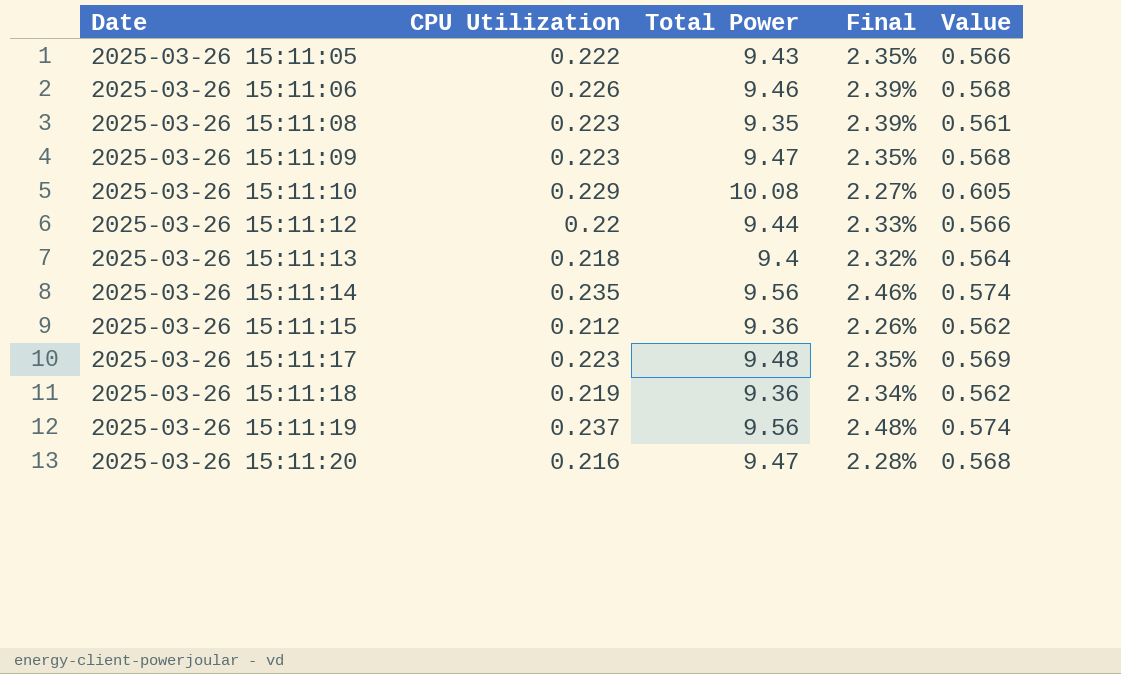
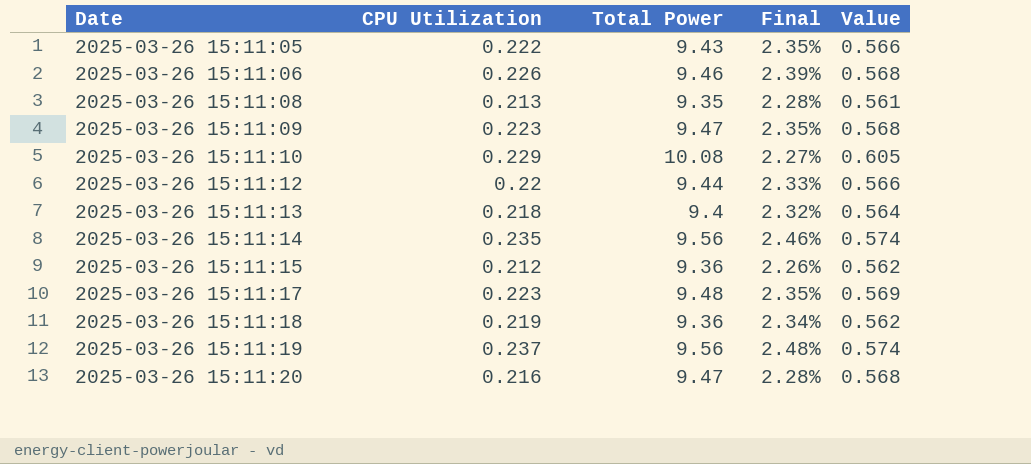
2025-03-26 15:11:08 | CPU Utilization: 0.223 -> 0.213
2025-03-26 15:11:08 | Final: 2.39% -> 2.28%

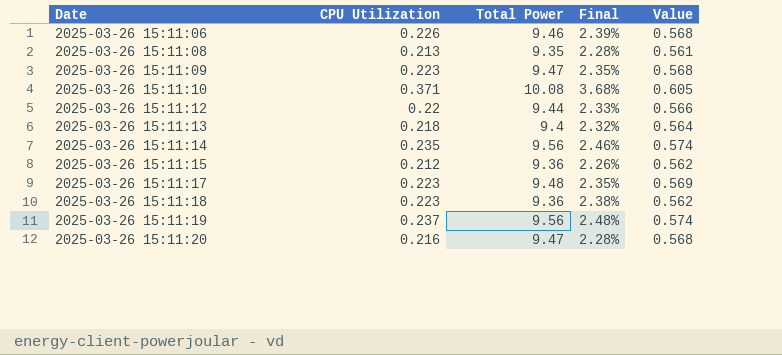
row 2025-03-26 15:11:05: 0.222 | 9.43 | 2.35% | 0.566 -> none
2025-03-26 15:11:10 | CPU Utilization: 0.229 -> 0.371
2025-03-26 15:11:10 | Final: 2.27% -> 3.68%
2025-03-26 15:11:18 | CPU Utilization: 0.219 -> 0.223
2025-03-26 15:11:18 | Final: 2.34% -> 2.38%

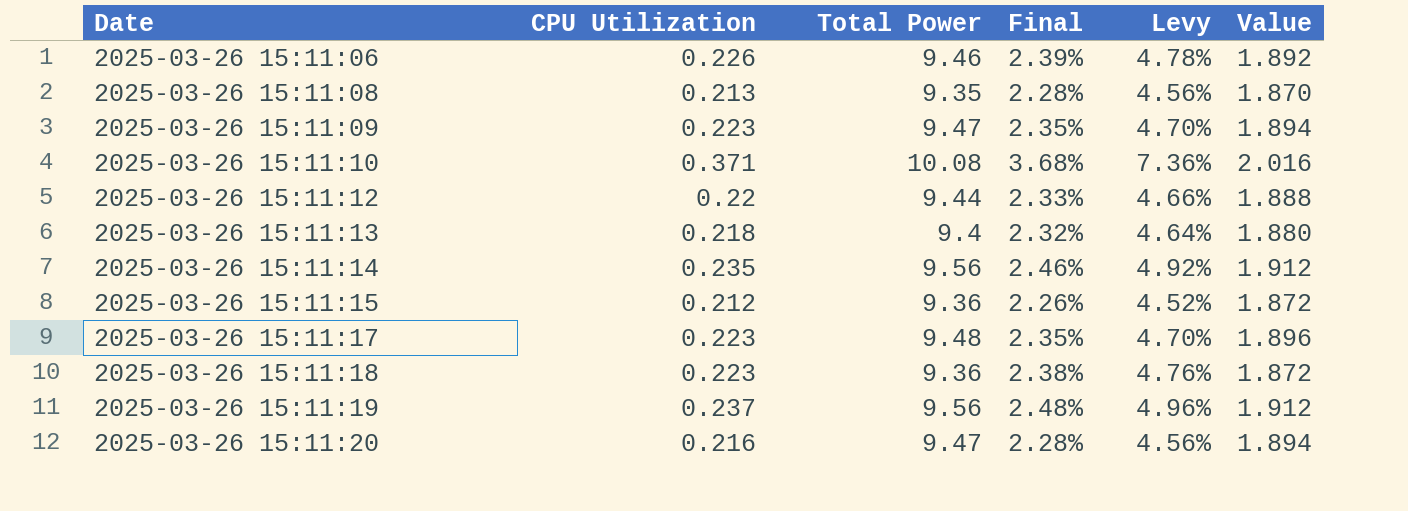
column Levy | formula: none -> [Final] * 2
column Value | formula: [Total Power] * 0.06 -> [Total Power] * 0.2

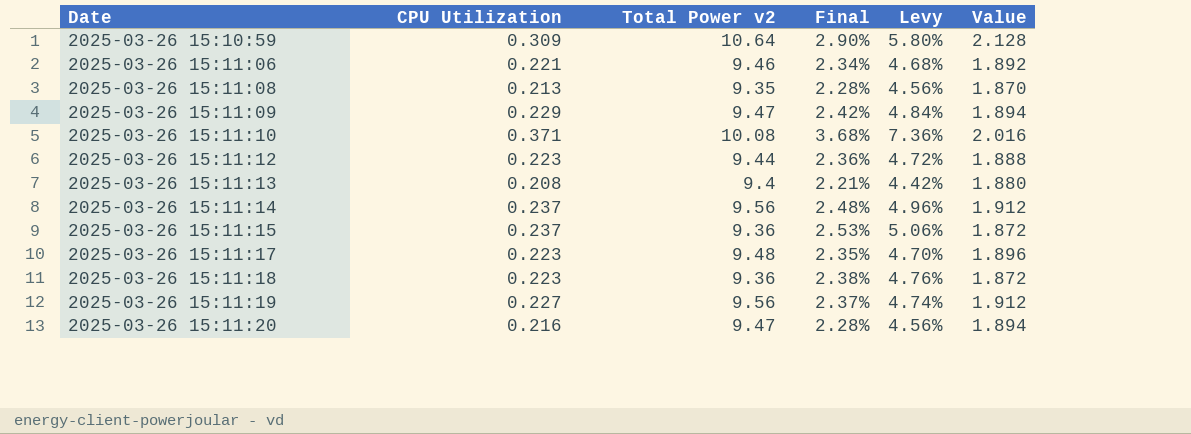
column name: Total Power -> Total Power v2
row 2025-03-26 15:10:59: none -> 0.309 | 10.64 | 2.90% | 5.80% | 2.128
2025-03-26 15:11:06 | CPU Utilization: 0.226 -> 0.221
2025-03-26 15:11:06 | Final: 2.39% -> 2.34%
2025-03-26 15:11:06 | Levy: 4.78% -> 4.68%
2025-03-26 15:11:09 | CPU Utilization: 0.223 -> 0.229
2025-03-26 15:11:09 | Final: 2.35% -> 2.42%
2025-03-26 15:11:09 | Levy: 4.70% -> 4.84%
2025-03-26 15:11:12 | CPU Utilization: 0.22 -> 0.223
2025-03-26 15:11:12 | Final: 2.33% -> 2.36%
2025-03-26 15:11:12 | Levy: 4.66% -> 4.72%
2025-03-26 15:11:13 | CPU Utilization: 0.218 -> 0.208
2025-03-26 15:11:13 | Final: 2.32% -> 2.21%
2025-03-26 15:11:13 | Levy: 4.64% -> 4.42%
2025-03-26 15:11:14 | CPU Utilization: 0.235 -> 0.237
2025-03-26 15:11:14 | Final: 2.46% -> 2.48%
2025-03-26 15:11:14 | Levy: 4.92% -> 4.96%
2025-03-26 15:11:15 | CPU Utilization: 0.212 -> 0.237
2025-03-26 15:11:15 | Final: 2.26% -> 2.53%
2025-03-26 15:11:15 | Levy: 4.52% -> 5.06%
2025-03-26 15:11:19 | CPU Utilization: 0.237 -> 0.227
2025-03-26 15:11:19 | Final: 2.48% -> 2.37%
2025-03-26 15:11:19 | Levy: 4.96% -> 4.74%

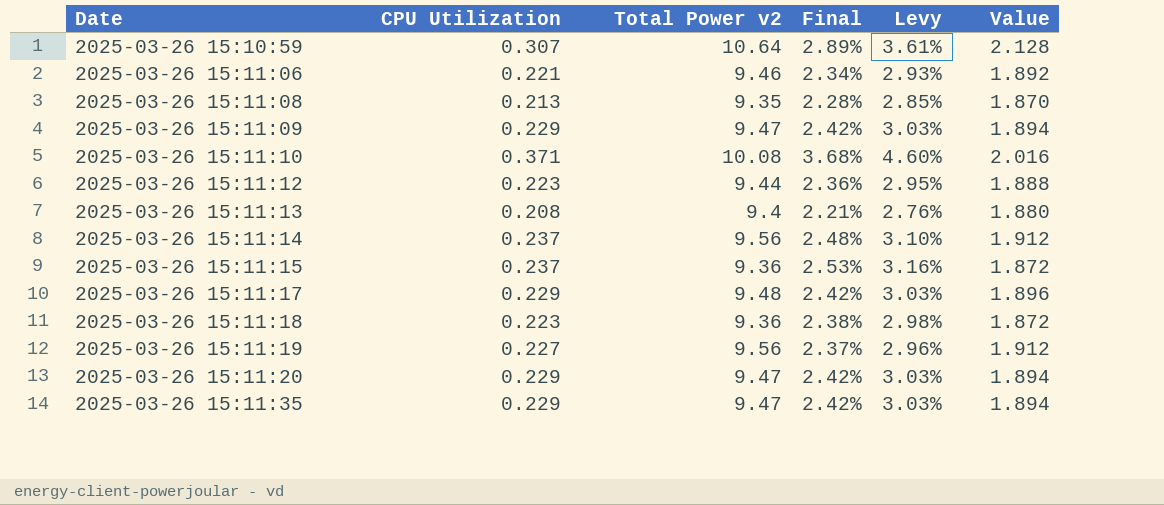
column Levy | formula: [Final] * 2 -> [Final] * 1.25
2025-03-26 15:10:59 | CPU Utilization: 0.309 -> 0.307
2025-03-26 15:10:59 | Final: 2.90% -> 2.89%
2025-03-26 15:11:17 | CPU Utilization: 0.223 -> 0.229
2025-03-26 15:11:17 | Final: 2.35% -> 2.42%
2025-03-26 15:11:20 | CPU Utilization: 0.216 -> 0.229
2025-03-26 15:11:20 | Final: 2.28% -> 2.42%
row 2025-03-26 15:11:35: none -> 0.229 | 9.47 | 2.42% | 3.03% | 1.894

